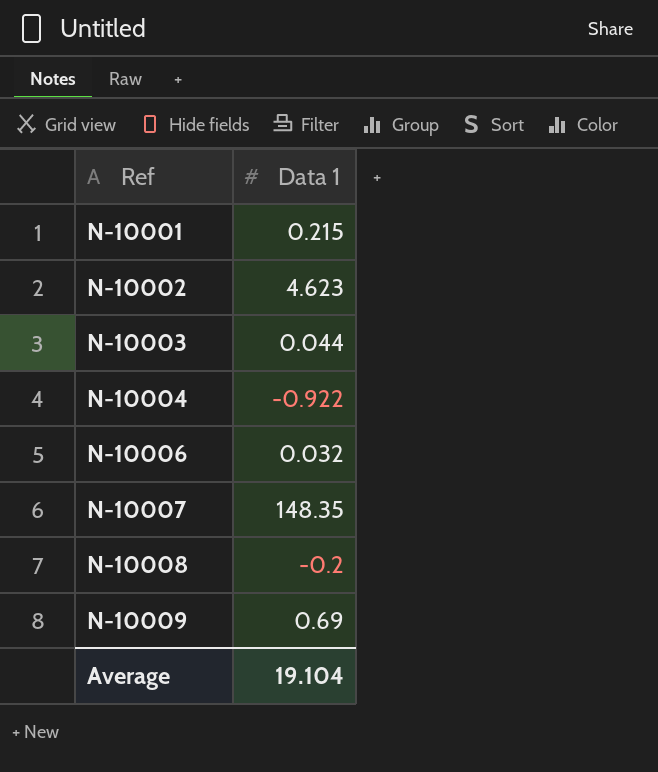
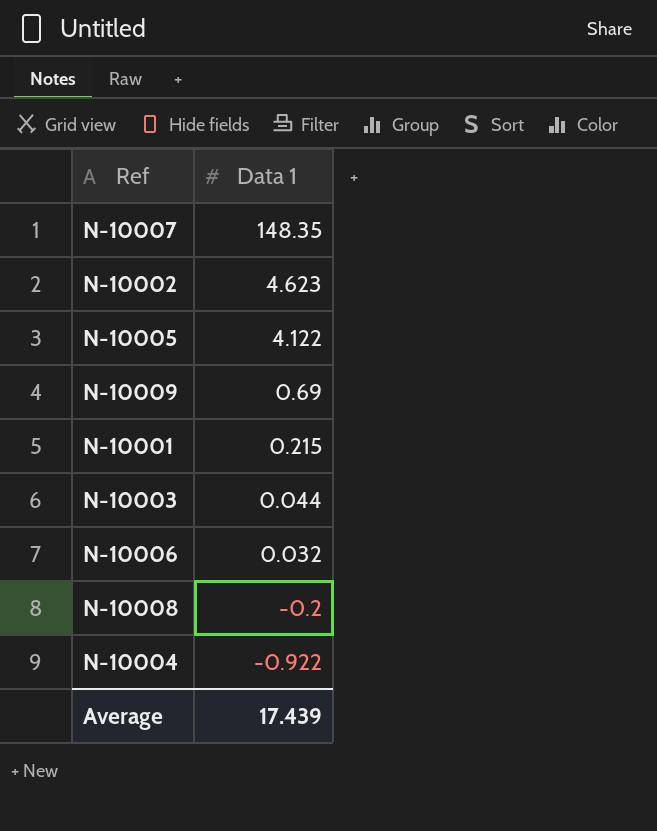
row order: Ref ascending -> Data 1 descending
row N-10005: none -> 4.122
Average | Data 1: 19.104 -> 17.439

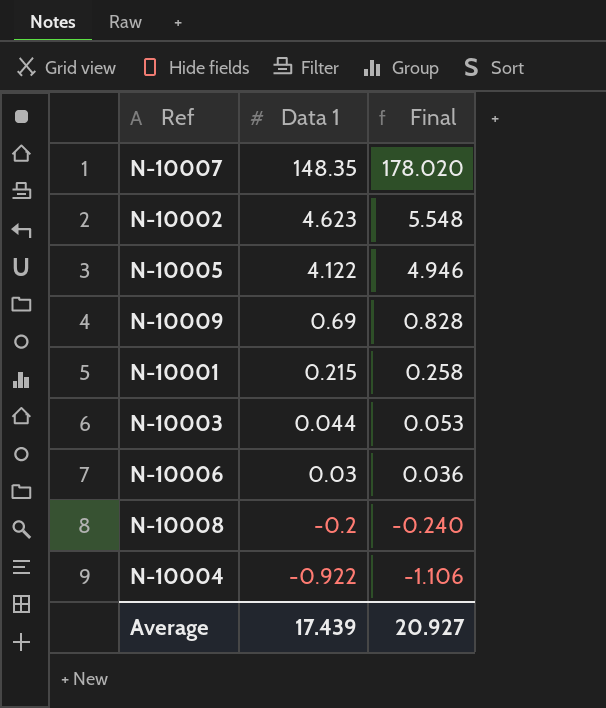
column Final | formula: none -> [Data 1] * 1.2
N-10006 | Data 1: 0.032 -> 0.03

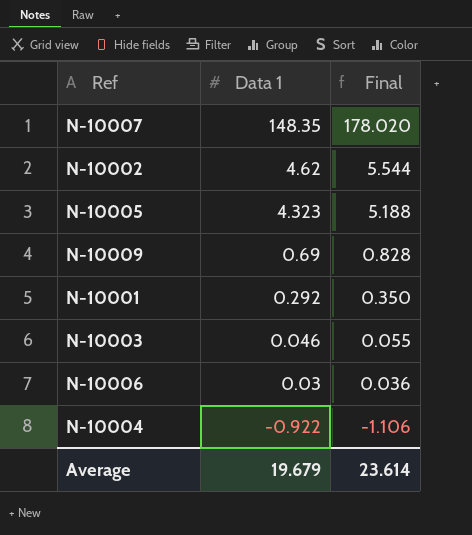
row N-10008: -0.2 | -0.240 -> none
N-10002 | Data 1: 4.623 -> 4.62
N-10002 | Final: 5.548 -> 5.544
N-10005 | Data 1: 4.122 -> 4.323
N-10005 | Final: 4.946 -> 5.188
N-10001 | Data 1: 0.215 -> 0.292
N-10001 | Final: 0.258 -> 0.350
N-10003 | Data 1: 0.044 -> 0.046
N-10003 | Final: 0.053 -> 0.055
Average | Data 1: 17.439 -> 19.679
Average | Final: 20.927 -> 23.614

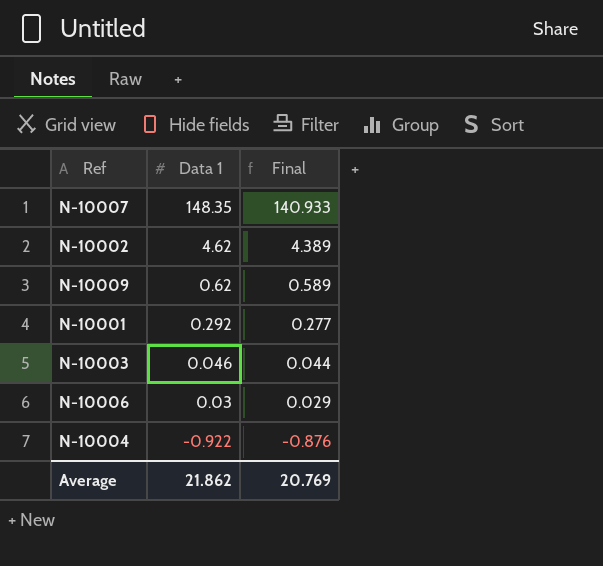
column Final | formula: [Data 1] * 1.2 -> [Data 1] * 0.95
row N-10005: 4.323 | 5.188 -> none
N-10009 | Data 1: 0.69 -> 0.62
Average | Data 1: 19.679 -> 21.862
Average | Final: 23.614 -> 20.769

